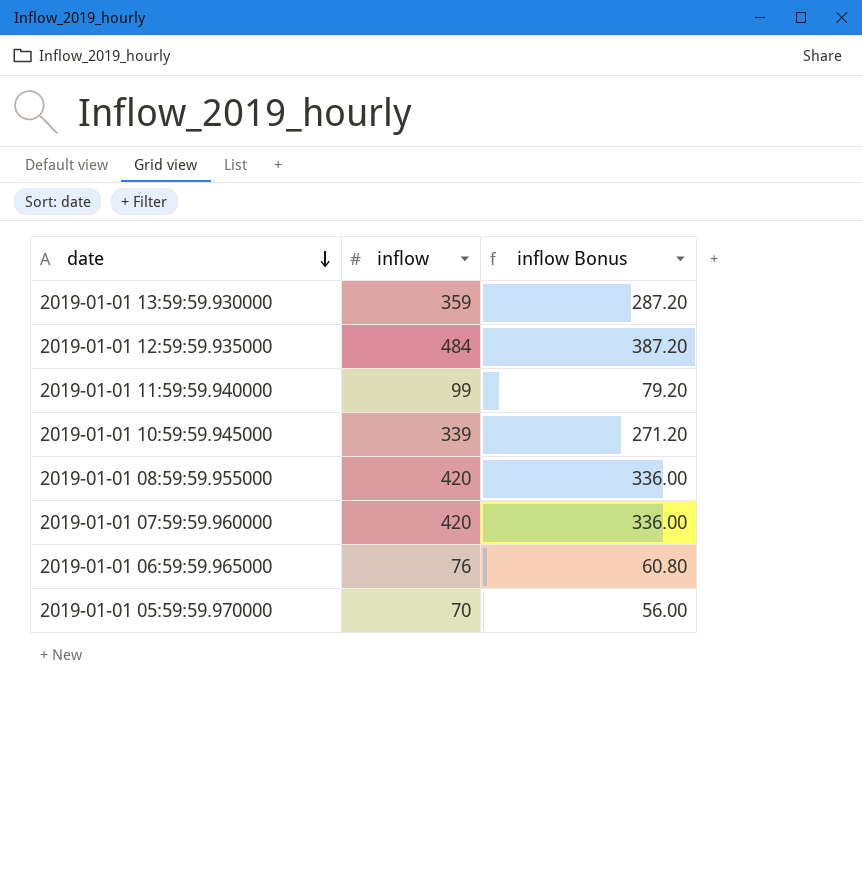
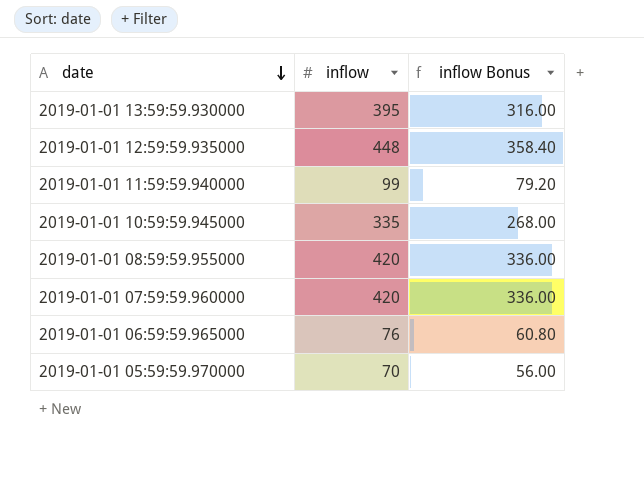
2019-01-01 13:59:59.930000 | inflow: 359 -> 395
2019-01-01 13:59:59.930000 | inflow Bonus: 287.20 -> 316.00
2019-01-01 12:59:59.935000 | inflow: 484 -> 448
2019-01-01 12:59:59.935000 | inflow Bonus: 387.20 -> 358.40
2019-01-01 10:59:59.945000 | inflow: 339 -> 335
2019-01-01 10:59:59.945000 | inflow Bonus: 271.20 -> 268.00

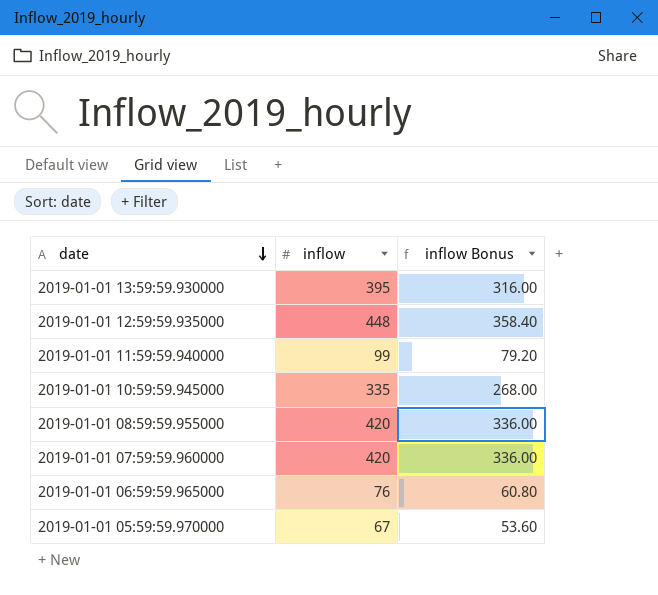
2019-01-01 05:59:59.970000 | inflow: 70 -> 67
2019-01-01 05:59:59.970000 | inflow Bonus: 56.00 -> 53.60

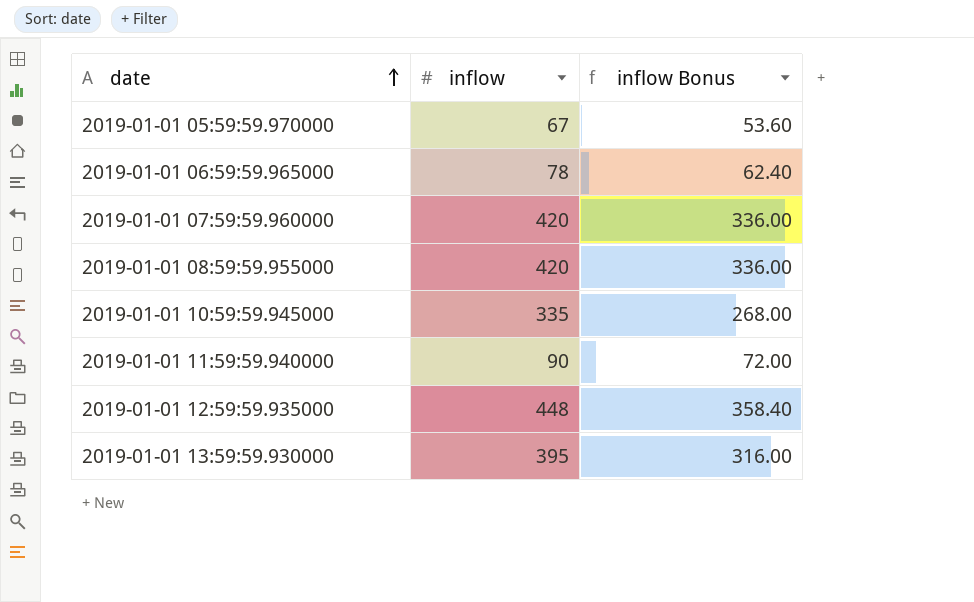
row order: date descending -> date ascending
2019-01-01 06:59:59.965000 | inflow: 76 -> 78
2019-01-01 06:59:59.965000 | inflow Bonus: 60.80 -> 62.40
2019-01-01 11:59:59.940000 | inflow: 99 -> 90
2019-01-01 11:59:59.940000 | inflow Bonus: 79.20 -> 72.00

